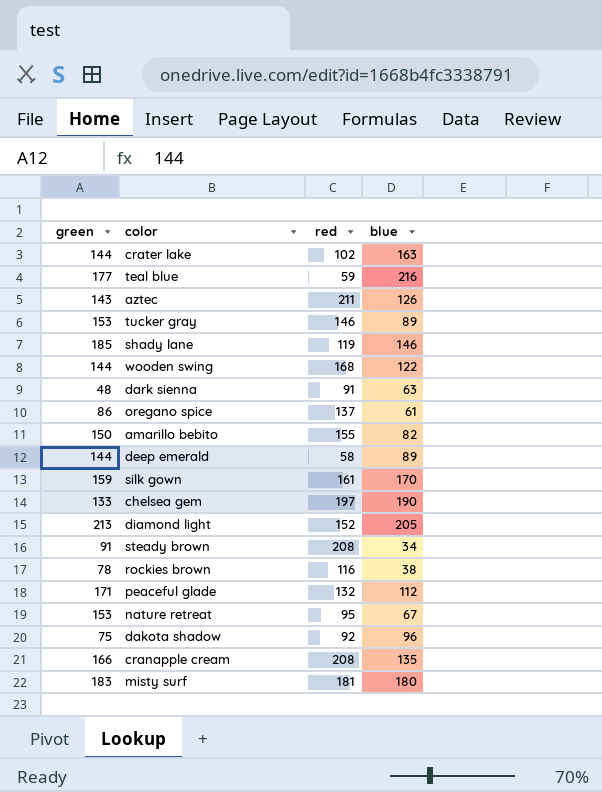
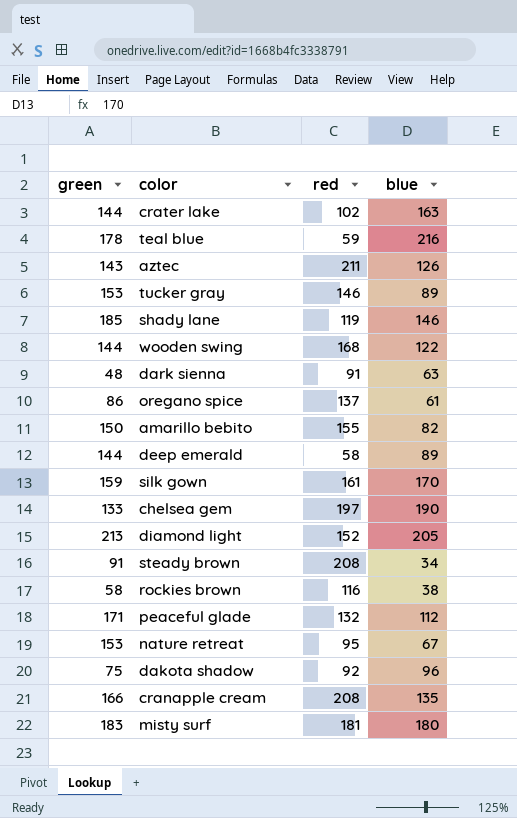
teal blue | green: 177 -> 178
rockies brown | green: 78 -> 58

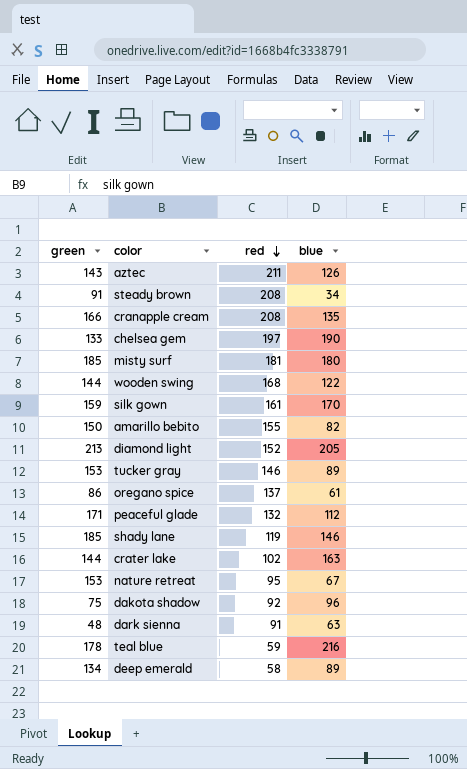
row order: none -> red descending
row rockies brown: 58 | 116 | 38 -> none
misty surf | green: 183 -> 185
deep emerald | green: 144 -> 134

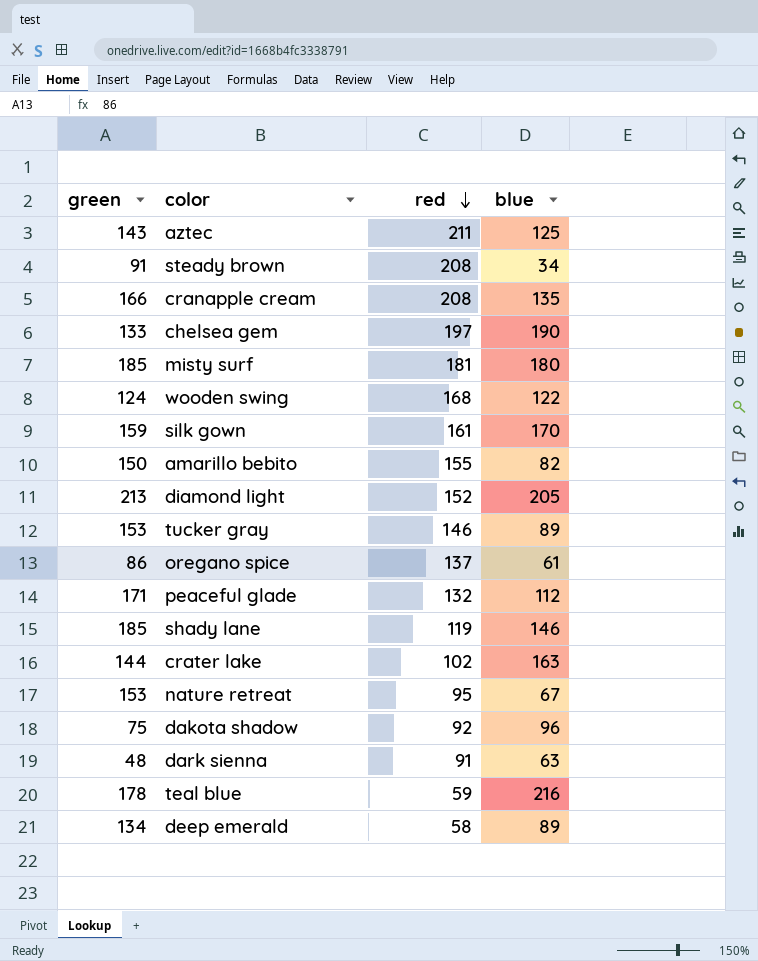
aztec | blue: 126 -> 125
wooden swing | green: 144 -> 124

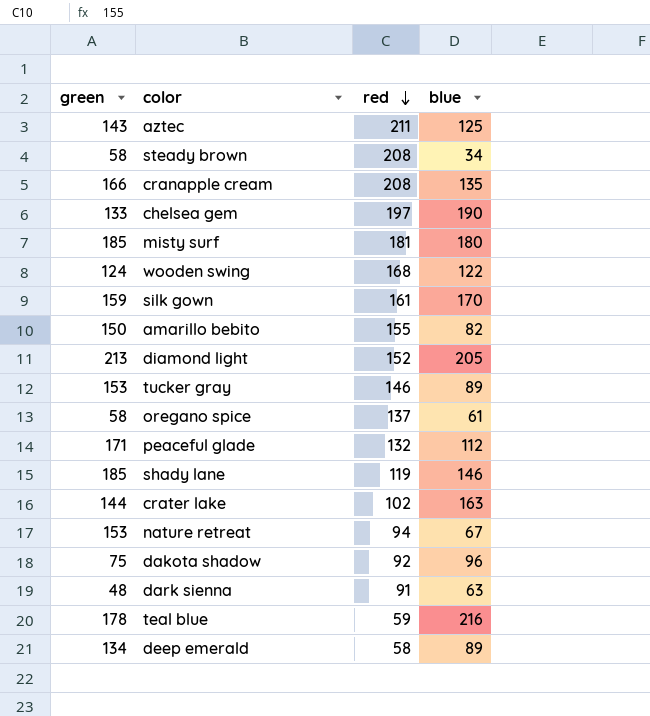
steady brown | green: 91 -> 58
oregano spice | green: 86 -> 58
nature retreat | red: 95 -> 94

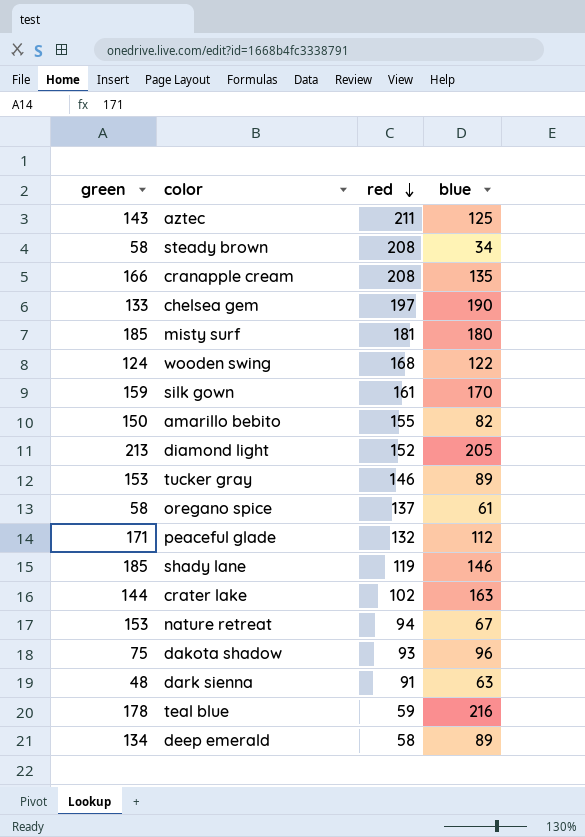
dakota shadow | red: 92 -> 93

